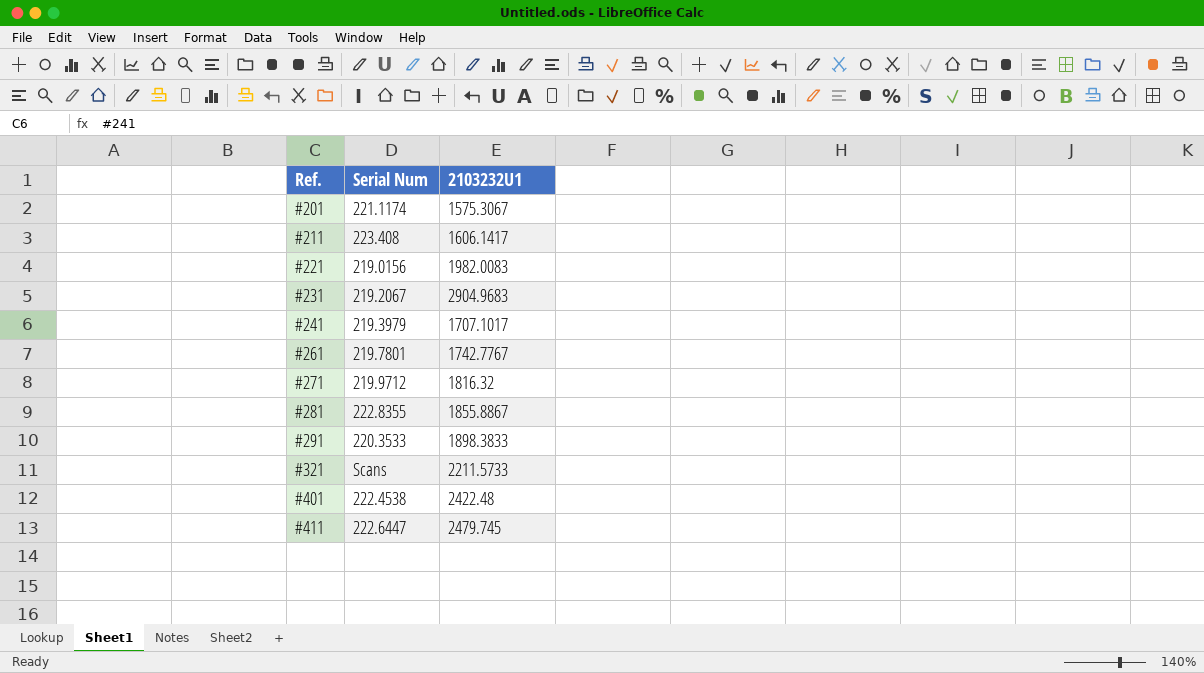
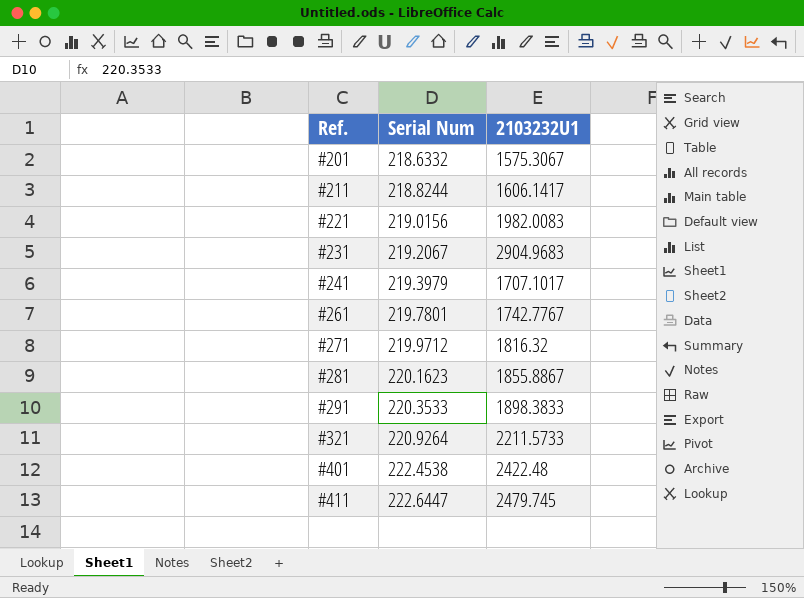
#201 | Serial Num: 221.1174 -> 218.6332
#211 | Serial Num: 223.408 -> 218.8244
#281 | Serial Num: 222.8355 -> 220.1623
#321 | Serial Num: Scans -> 220.9264

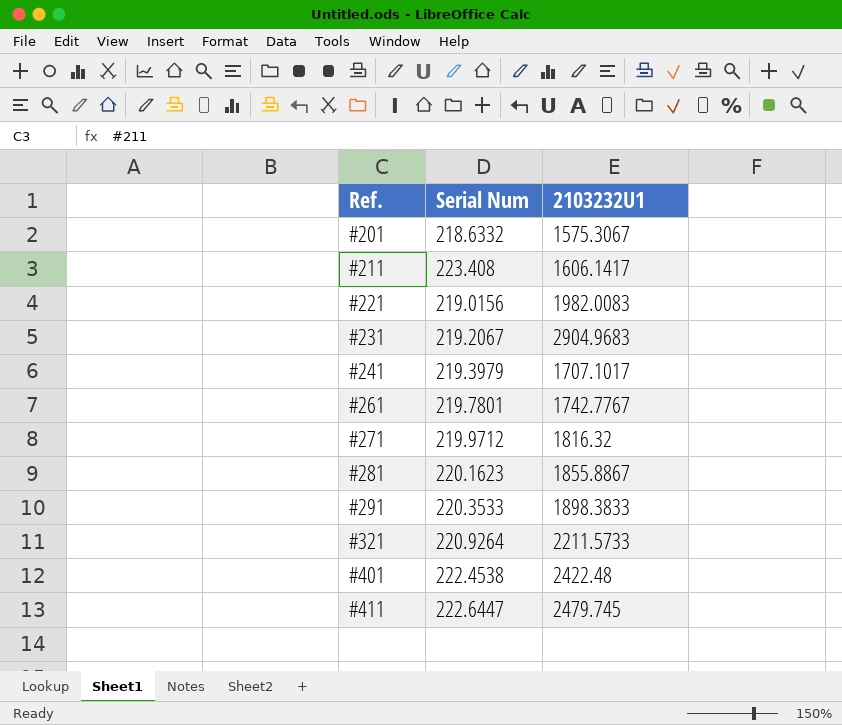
#211 | Serial Num: 218.8244 -> 223.408

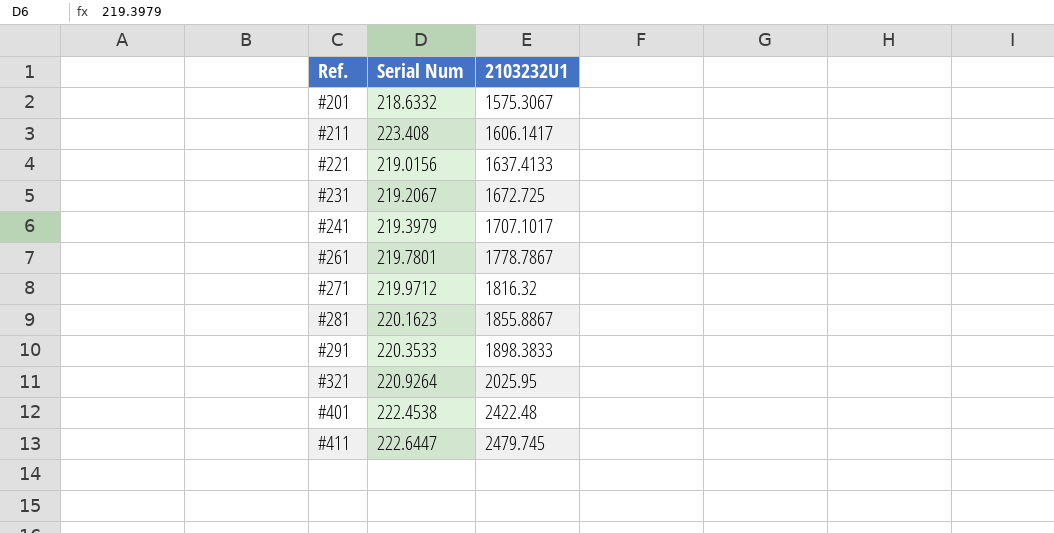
#221 | 2103232U1: 1982.0083 -> 1637.4133
#231 | 2103232U1: 2904.9683 -> 1672.725
#261 | 2103232U1: 1742.7767 -> 1778.7867
#321 | 2103232U1: 2211.5733 -> 2025.95

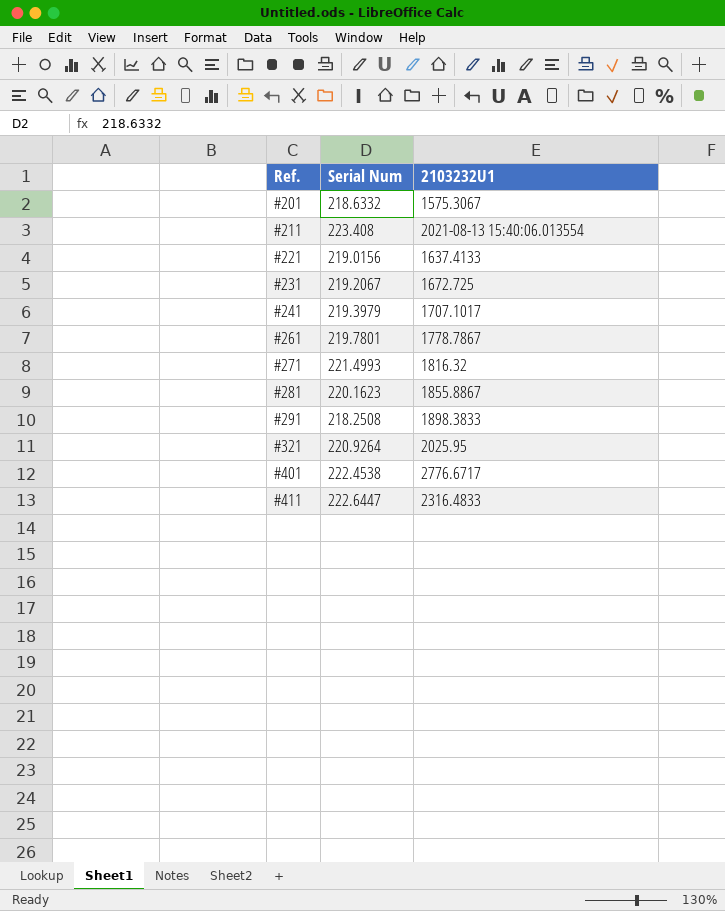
#211 | 2103232U1: 1606.1417 -> 2021-08-13 15:40:06.013554
#271 | Serial Num: 219.9712 -> 221.4993
#291 | Serial Num: 220.3533 -> 218.2508
#401 | 2103232U1: 2422.48 -> 2776.6717
#411 | 2103232U1: 2479.745 -> 2316.4833

